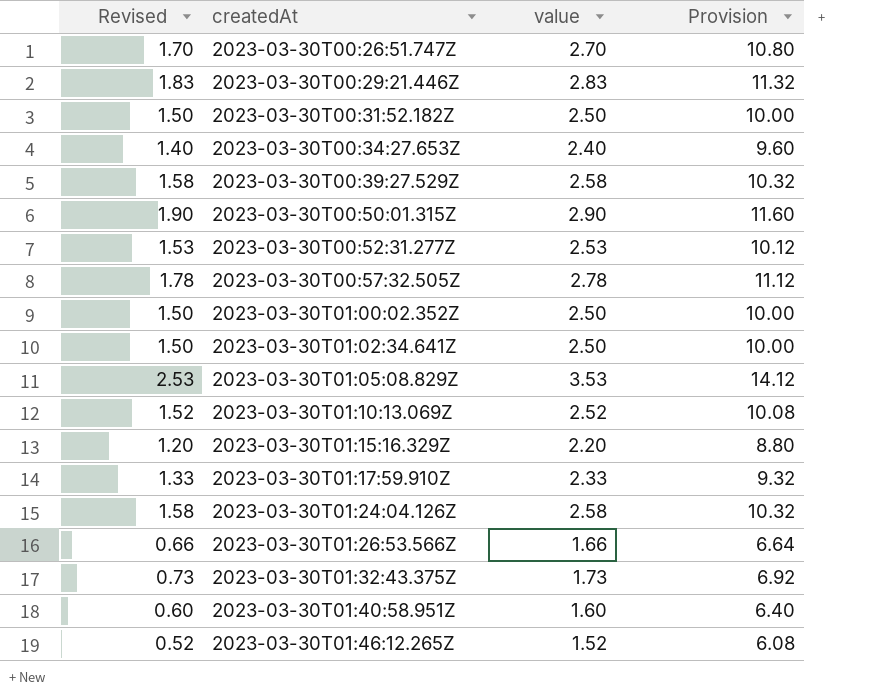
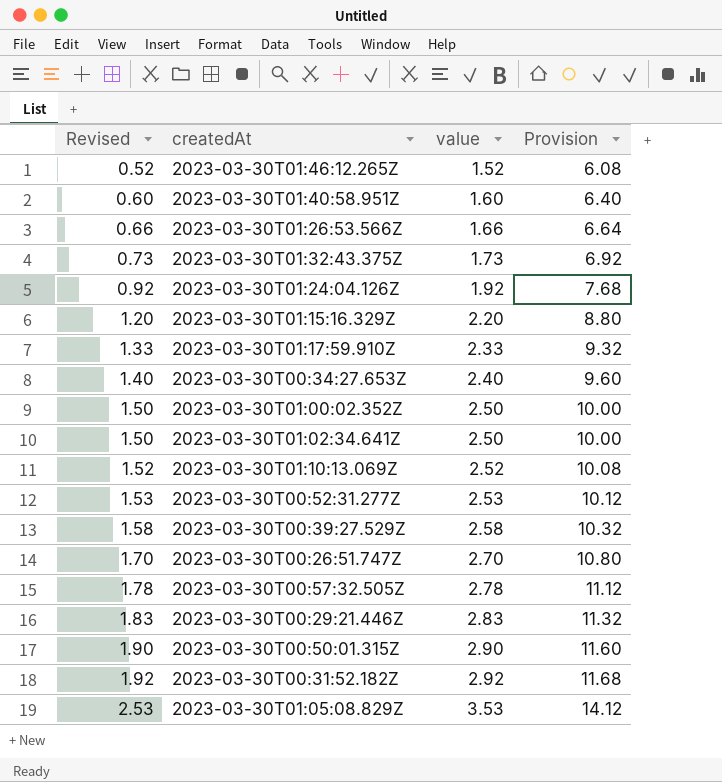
row order: createdAt ascending -> Revised ascending
2023-03-30T01:24:04.126Z | Revised: 1.58 -> 0.92
2023-03-30T01:24:04.126Z | value: 2.58 -> 1.92
2023-03-30T01:24:04.126Z | Provision: 10.32 -> 7.68
2023-03-30T00:31:52.182Z | Revised: 1.50 -> 1.92
2023-03-30T00:31:52.182Z | value: 2.50 -> 2.92
2023-03-30T00:31:52.182Z | Provision: 10.00 -> 11.68

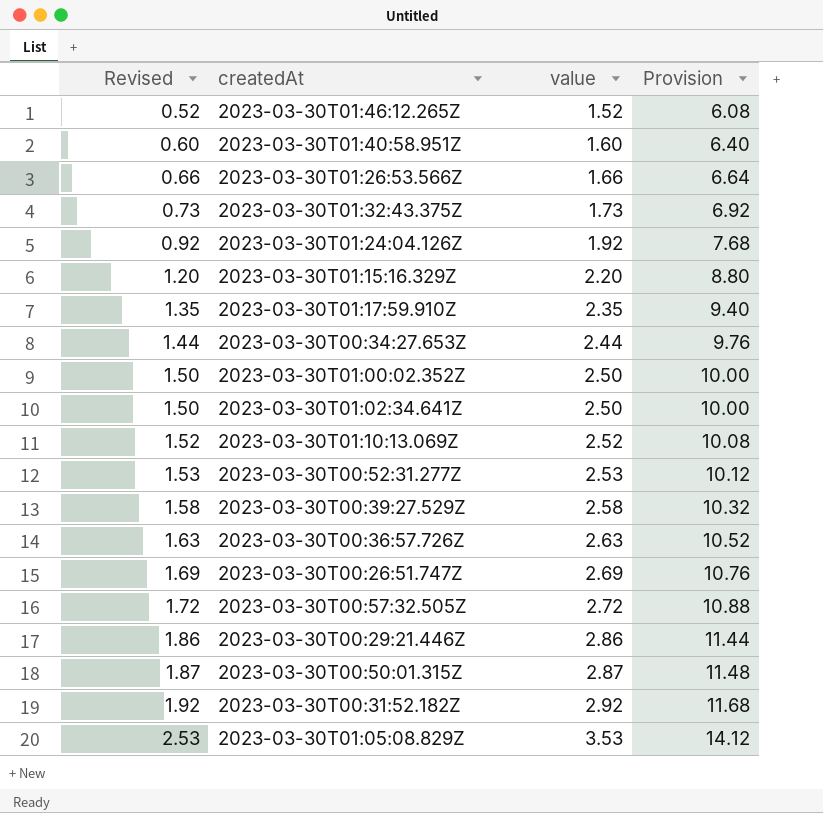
2023-03-30T01:17:59.910Z | Revised: 1.33 -> 1.35
2023-03-30T01:17:59.910Z | value: 2.33 -> 2.35
2023-03-30T01:17:59.910Z | Provision: 9.32 -> 9.40
2023-03-30T00:34:27.653Z | Revised: 1.40 -> 1.44
2023-03-30T00:34:27.653Z | value: 2.40 -> 2.44
2023-03-30T00:34:27.653Z | Provision: 9.60 -> 9.76
row 2023-03-30T00:36:57.726Z: none -> 1.63 | 2.63 | 10.52
2023-03-30T00:26:51.747Z | Revised: 1.70 -> 1.69
2023-03-30T00:26:51.747Z | value: 2.70 -> 2.69
2023-03-30T00:26:51.747Z | Provision: 10.80 -> 10.76
2023-03-30T00:57:32.505Z | Revised: 1.78 -> 1.72
2023-03-30T00:57:32.505Z | value: 2.78 -> 2.72
2023-03-30T00:57:32.505Z | Provision: 11.12 -> 10.88
2023-03-30T00:29:21.446Z | Revised: 1.83 -> 1.86
2023-03-30T00:29:21.446Z | value: 2.83 -> 2.86
2023-03-30T00:29:21.446Z | Provision: 11.32 -> 11.44
2023-03-30T00:50:01.315Z | Revised: 1.90 -> 1.87
2023-03-30T00:50:01.315Z | value: 2.90 -> 2.87
2023-03-30T00:50:01.315Z | Provision: 11.60 -> 11.48

